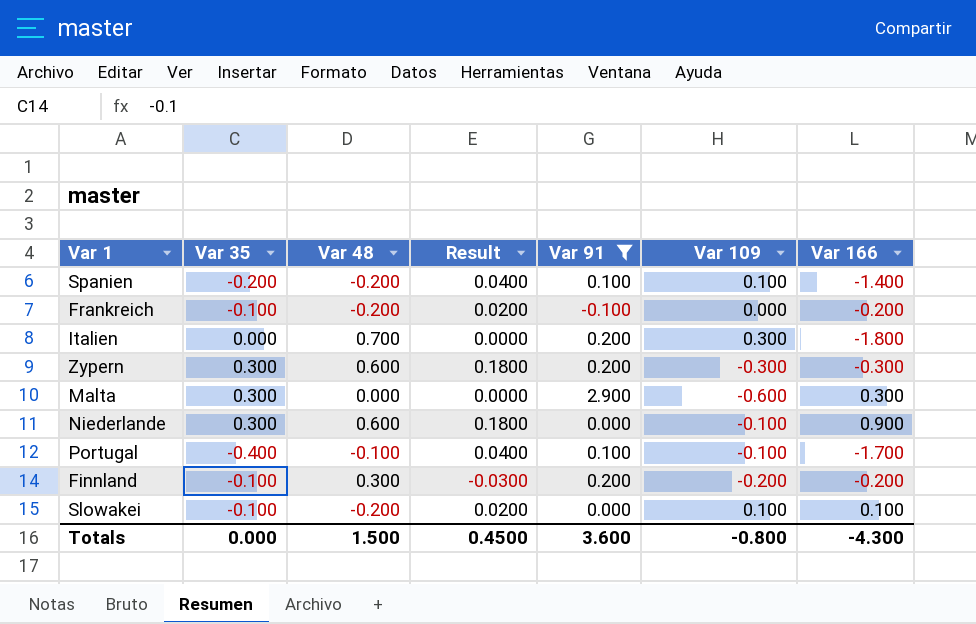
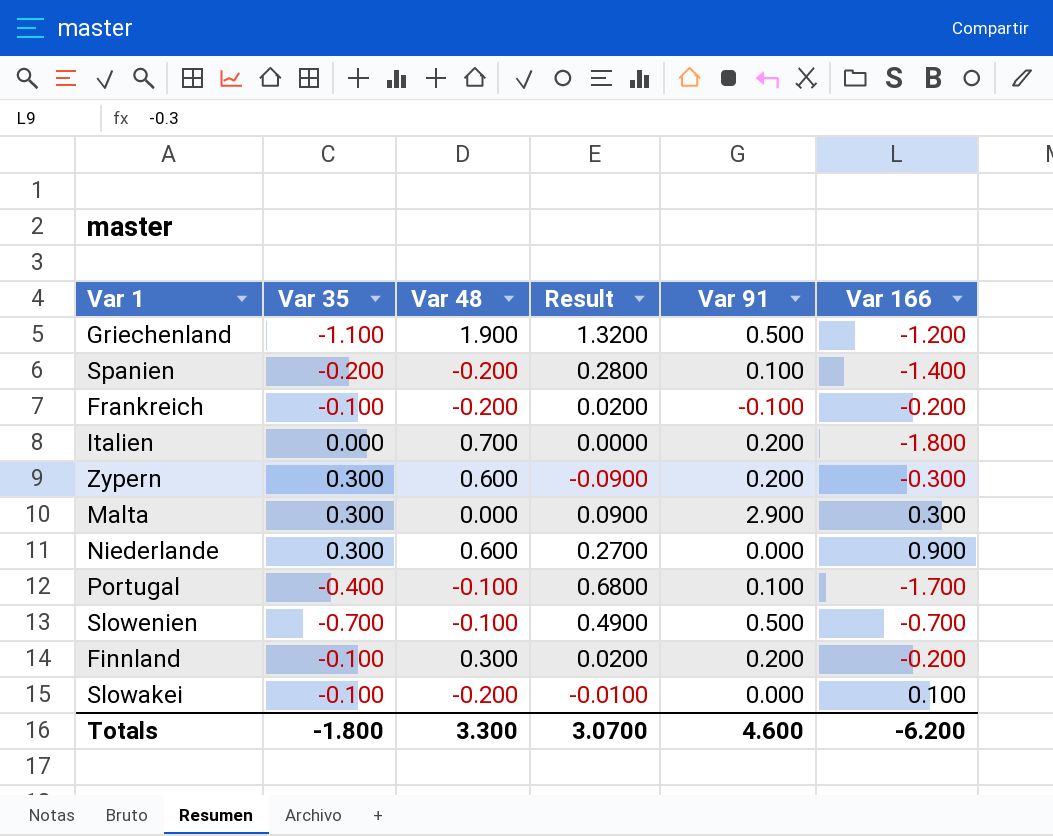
filter: Var 91 != 0.500 -> none
column Var 109 | position: 6 -> none
column Result | formula: [Var 35] * [Var 48] -> [Var 35] * [Var 166]
Totals | Var 35: 0.000 -> -1.800
Totals | Var 48: 1.500 -> 3.300
Totals | Result: 0.4500 -> 3.0700
Totals | Var 91: 3.600 -> 4.600
Totals | Var 166: -4.300 -> -6.200

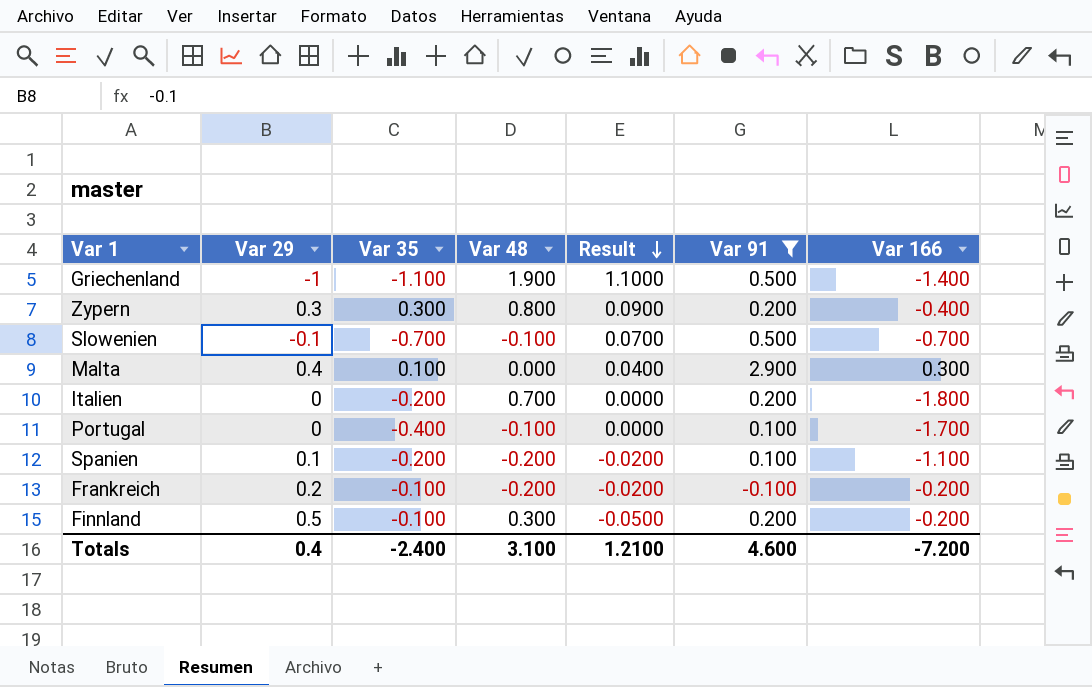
filter: none -> Var 91 != 0.000
row order: none -> Result descending
column Var 29 | position: none -> 2
column Result | formula: [Var 35] * [Var 166] -> [Var 29] * [Var 35]
Griechenland | Var 166: -1.200 -> -1.400
Zypern | Var 48: 0.600 -> 0.800
Zypern | Var 166: -0.300 -> -0.400
Malta | Var 35: 0.300 -> 0.100
Italien | Var 35: 0.000 -> -0.200
Spanien | Var 166: -1.400 -> -1.100
Totals | Var 35: -1.800 -> -2.400
Totals | Var 48: 3.300 -> 3.100
Totals | Result: 3.0700 -> 1.2100
Totals | Var 166: -6.200 -> -7.200

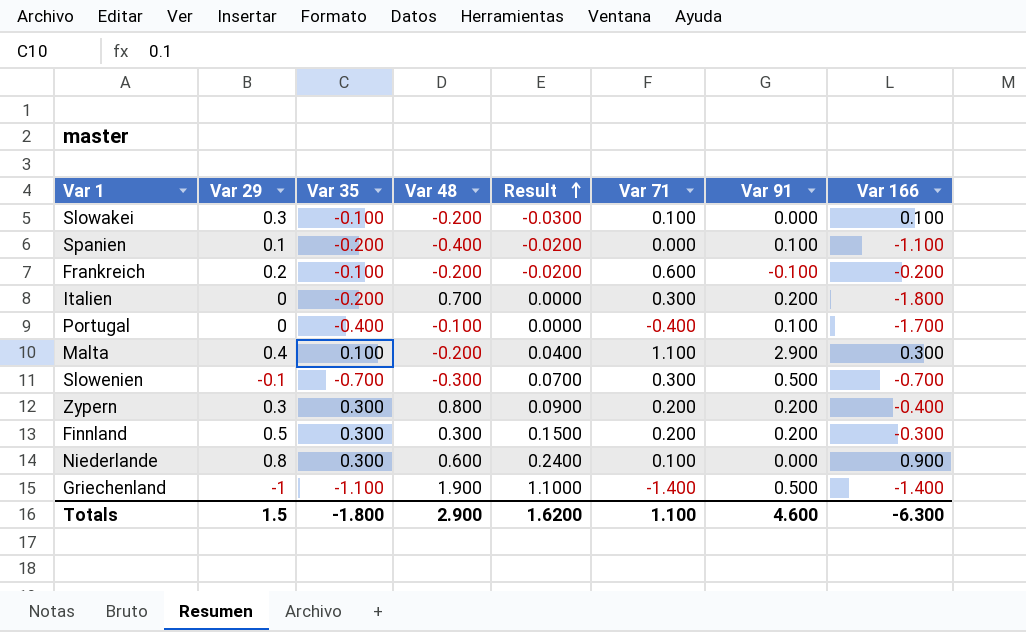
filter: Var 91 != 0.000 -> none
row order: Result descending -> Result ascending
column Var 71 | position: none -> 6
Spanien | Var 48: -0.200 -> -0.400
Malta | Var 48: 0.000 -> -0.200
Slowenien | Var 48: -0.100 -> -0.300
Finnland | Var 35: -0.100 -> 0.300
Finnland | Result: -0.0500 -> 0.1500
Finnland | Var 166: -0.200 -> -0.300
Totals | Var 29: 0.4 -> 1.5
Totals | Var 35: -2.400 -> -1.800
Totals | Var 48: 3.100 -> 2.900
Totals | Result: 1.2100 -> 1.6200
Totals | Var 166: -7.200 -> -6.300

